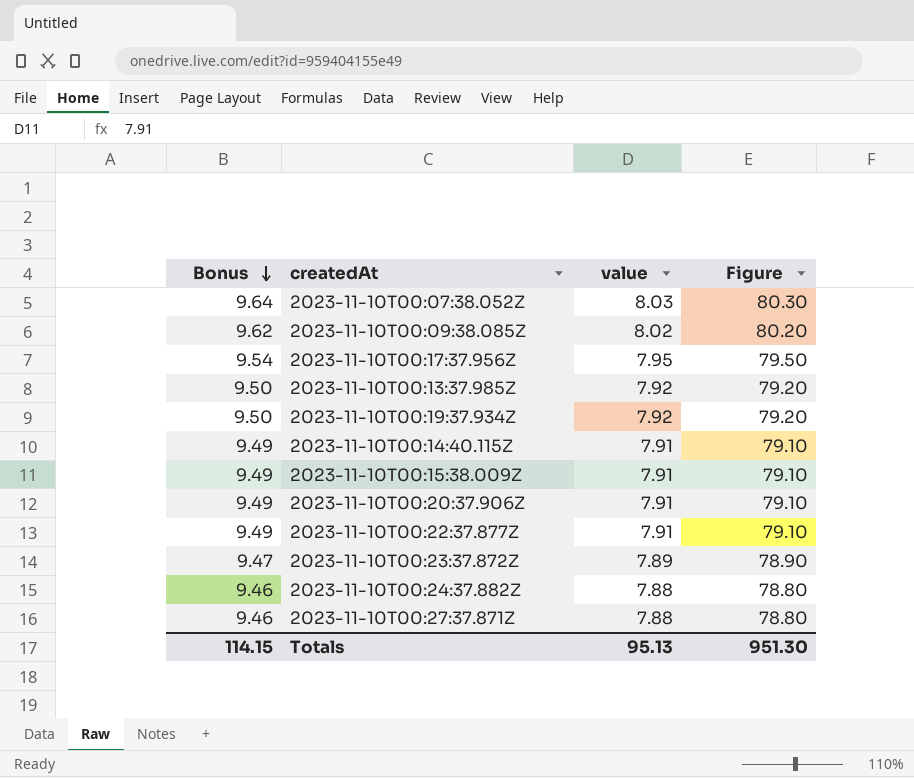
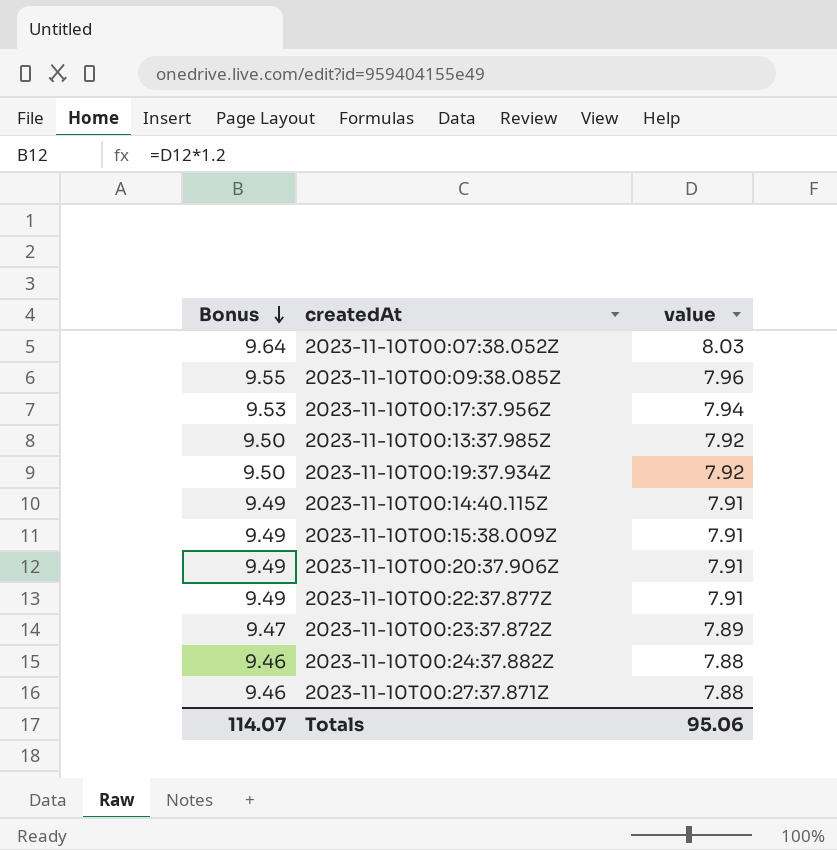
column Figure | formula: [value] * 10 -> none
2023-11-10T00:09:38.085Z | Bonus: 9.62 -> 9.55
2023-11-10T00:09:38.085Z | value: 8.02 -> 7.96
2023-11-10T00:17:37.956Z | Bonus: 9.54 -> 9.53
2023-11-10T00:17:37.956Z | value: 7.95 -> 7.94
Totals | Bonus: 114.15 -> 114.07
Totals | value: 95.13 -> 95.06

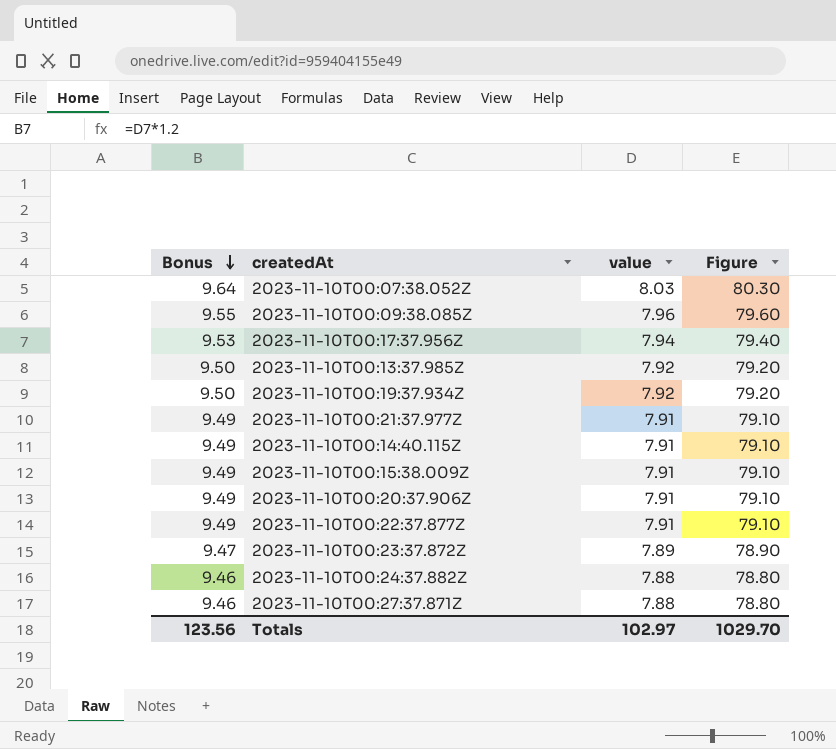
column Figure | formula: none -> [value] * 10
row 2023-11-10T00:21:37.977Z: none -> 9.49 | 7.91 | 79.10
Totals | Bonus: 114.07 -> 123.56
Totals | value: 95.06 -> 102.97

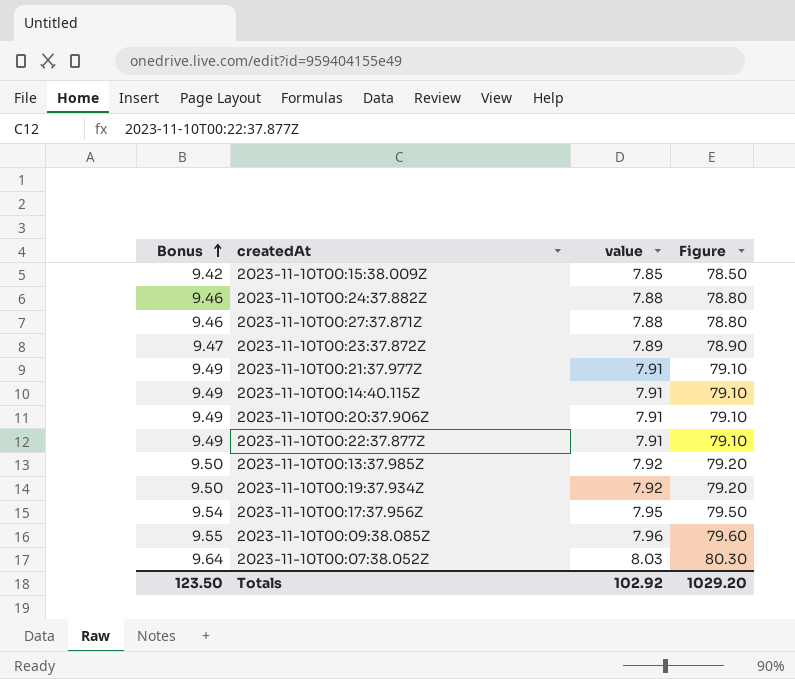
row order: Bonus descending -> Bonus ascending
2023-11-10T00:15:38.009Z | Bonus: 9.49 -> 9.42
2023-11-10T00:15:38.009Z | value: 7.91 -> 7.85
2023-11-10T00:15:38.009Z | Figure: 79.10 -> 78.50
2023-11-10T00:17:37.956Z | Bonus: 9.53 -> 9.54
2023-11-10T00:17:37.956Z | value: 7.94 -> 7.95
2023-11-10T00:17:37.956Z | Figure: 79.40 -> 79.50
Totals | Bonus: 123.56 -> 123.50
Totals | value: 102.97 -> 102.92
Totals | Figure: 1029.70 -> 1029.20

